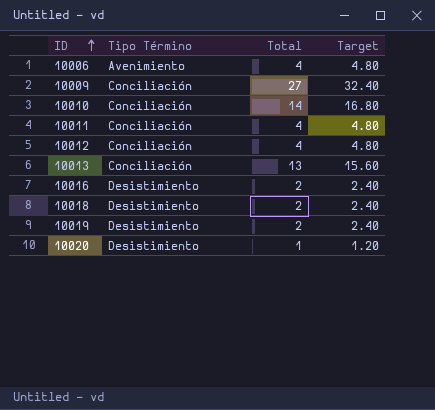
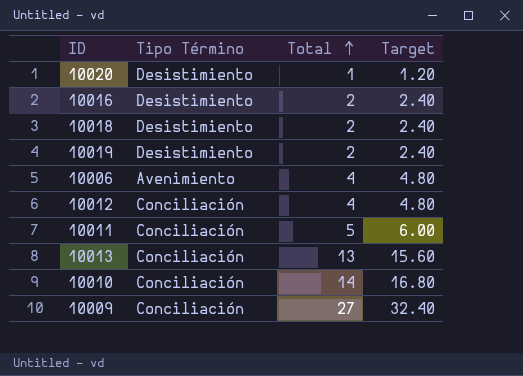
row order: ID ascending -> Total ascending
10011 | Total: 4 -> 5
10011 | Target: 4.80 -> 6.00

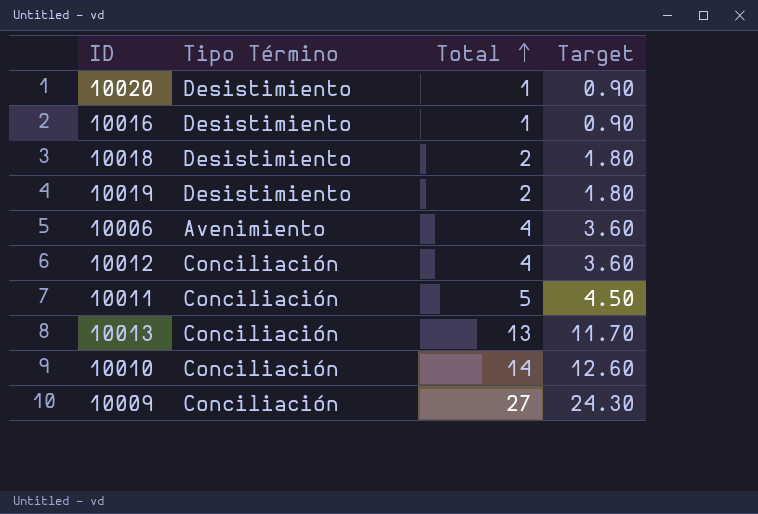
column Target | formula: [Total] * 1.2 -> [Total] * 0.9
10016 | Total: 2 -> 1

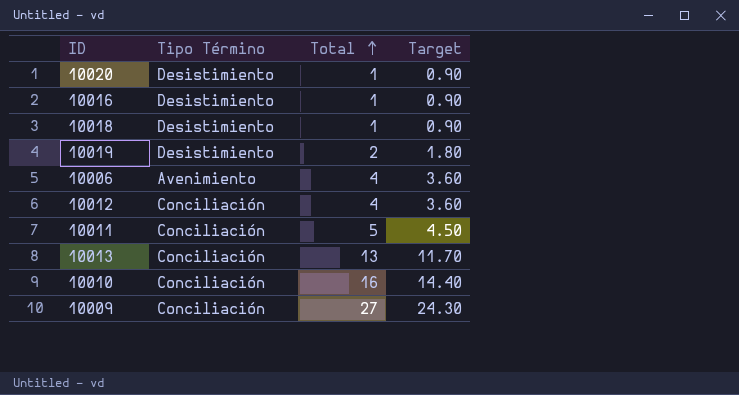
10018 | Total: 2 -> 1
10018 | Target: 1.80 -> 0.90
10010 | Total: 14 -> 16
10010 | Target: 12.60 -> 14.40

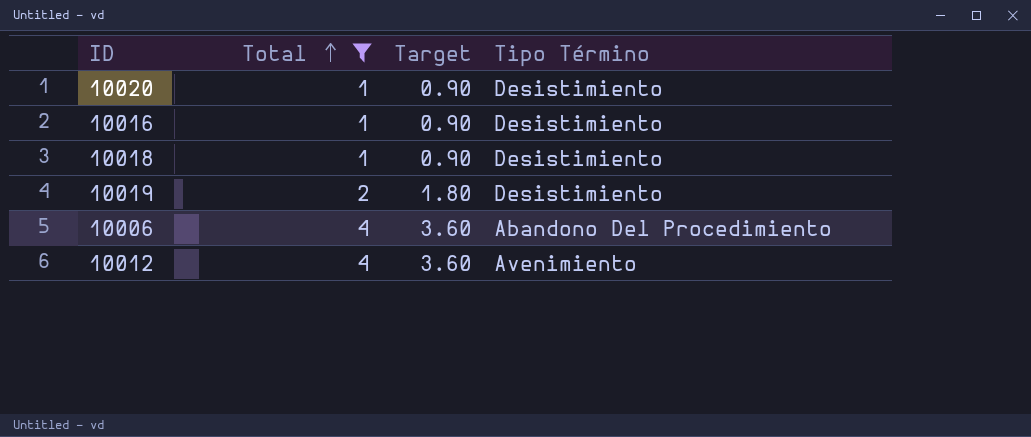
filter: none -> Total <= 4
column Tipo Término | position: 2 -> 4
10006 | Tipo Término: Avenimiento -> Abandono Del Procedimiento
10012 | Tipo Término: Conciliación -> Avenimiento

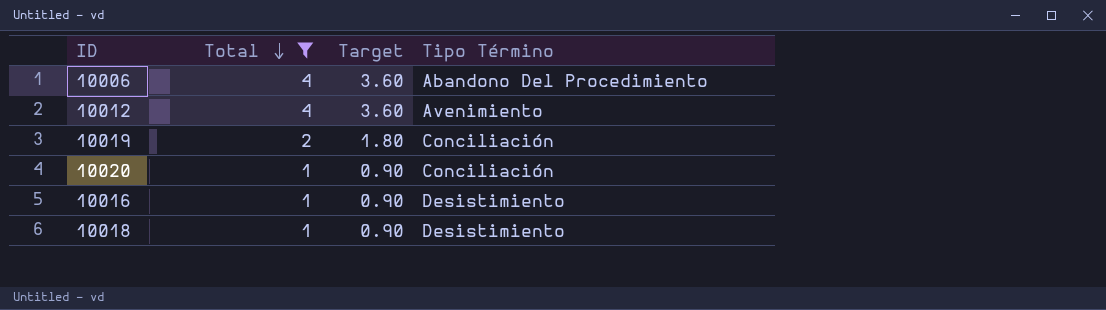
row order: Total ascending -> Total descending
10019 | Tipo Término: Desistimiento -> Conciliación
10020 | Tipo Término: Desistimiento -> Conciliación

